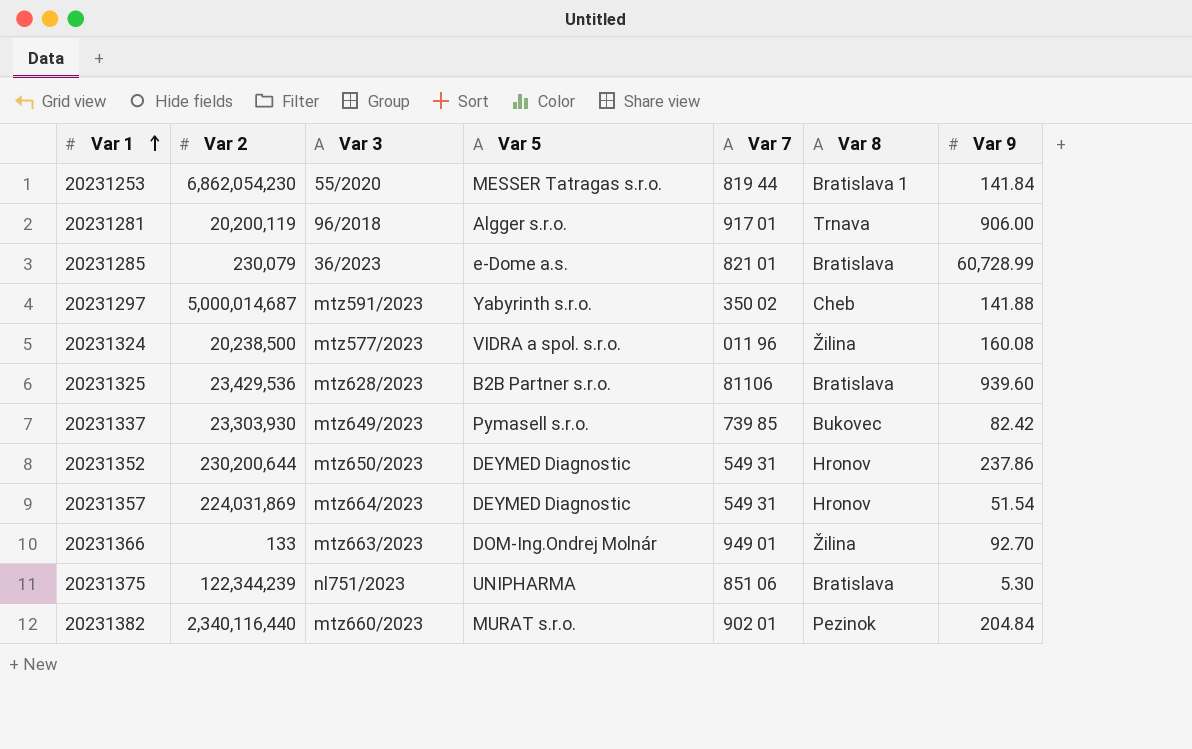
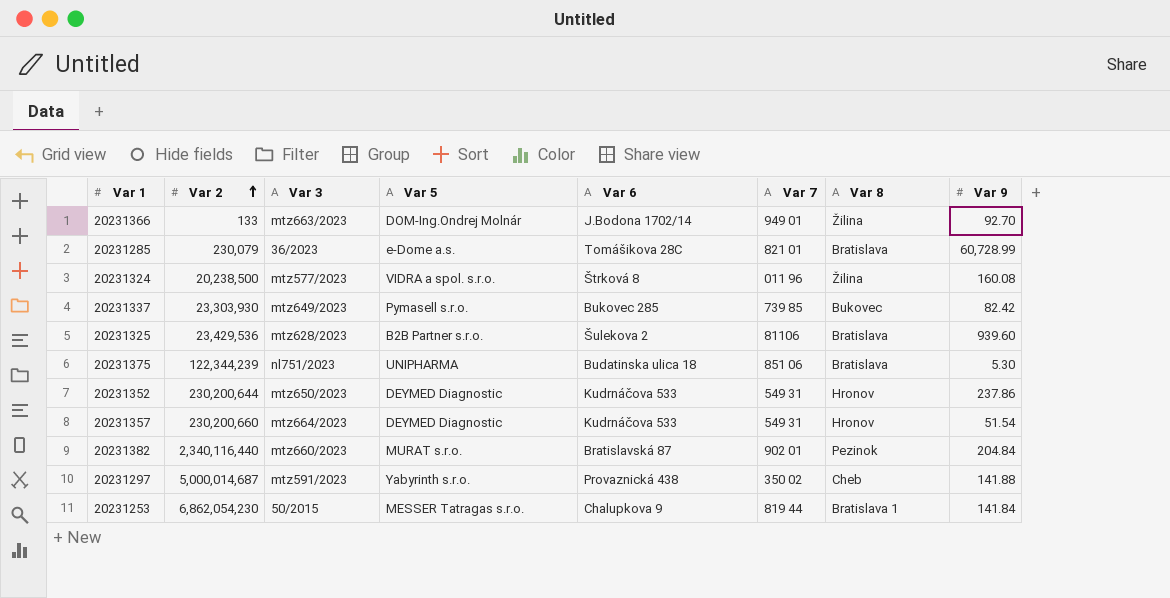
row order: Var 1 ascending -> Var 2 ascending
column Var 6 | position: none -> 5
row 20231281: 20,200,119 | 96/2018 | Algger s.r.o. | 917 01 | Trnava | 906.00 -> none
20231357 | Var 2: 224,031,869 -> 230,200,660
20231253 | Var 3: 55/2020 -> 50/2015

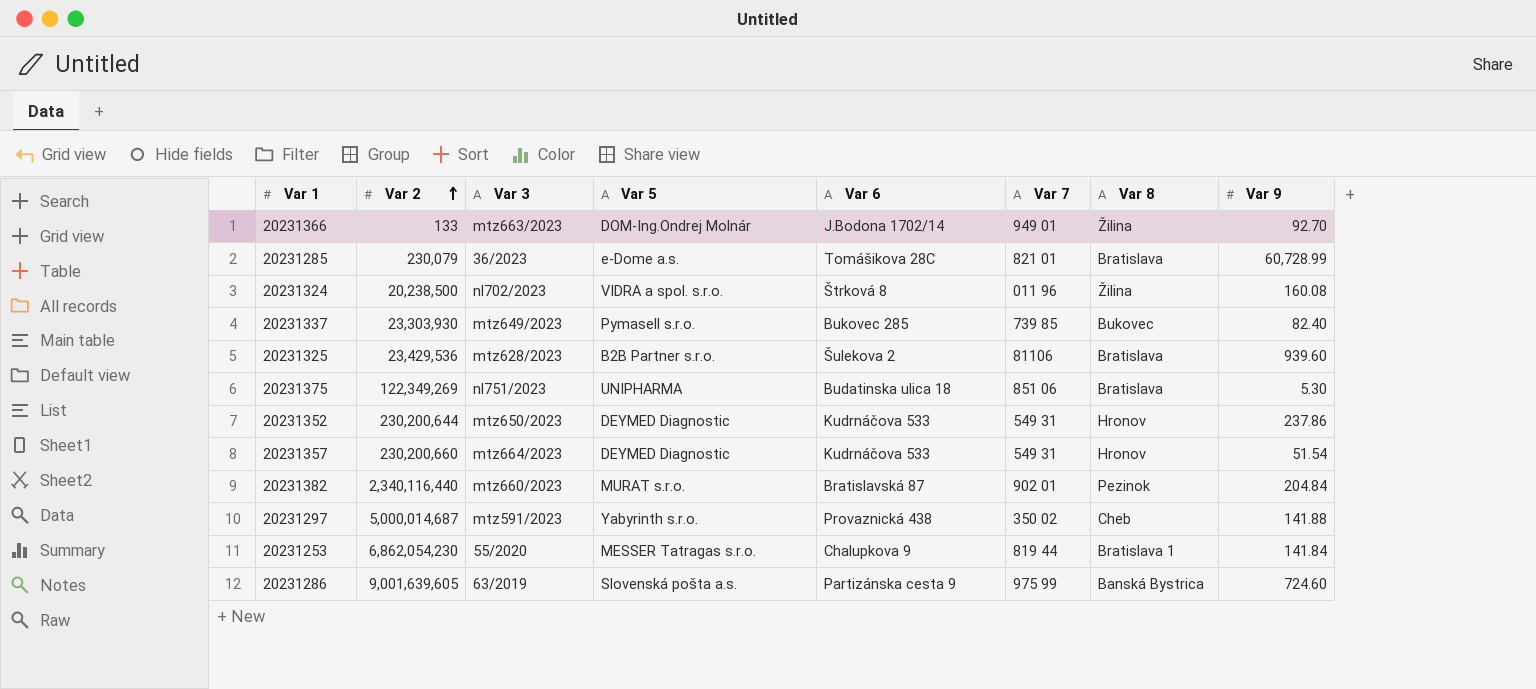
20231324 | Var 3: mtz577/2023 -> nl702/2023
20231337 | Var 9: 82.42 -> 82.40
20231375 | Var 2: 122,344,239 -> 122,349,269
20231253 | Var 3: 50/2015 -> 55/2020
row 20231286: none -> 9,001,639,605 | 63/2019 | Slovenská pošta a.s. | Partizánska cesta 9 | 975 99 | Banská Bystrica | 724.60

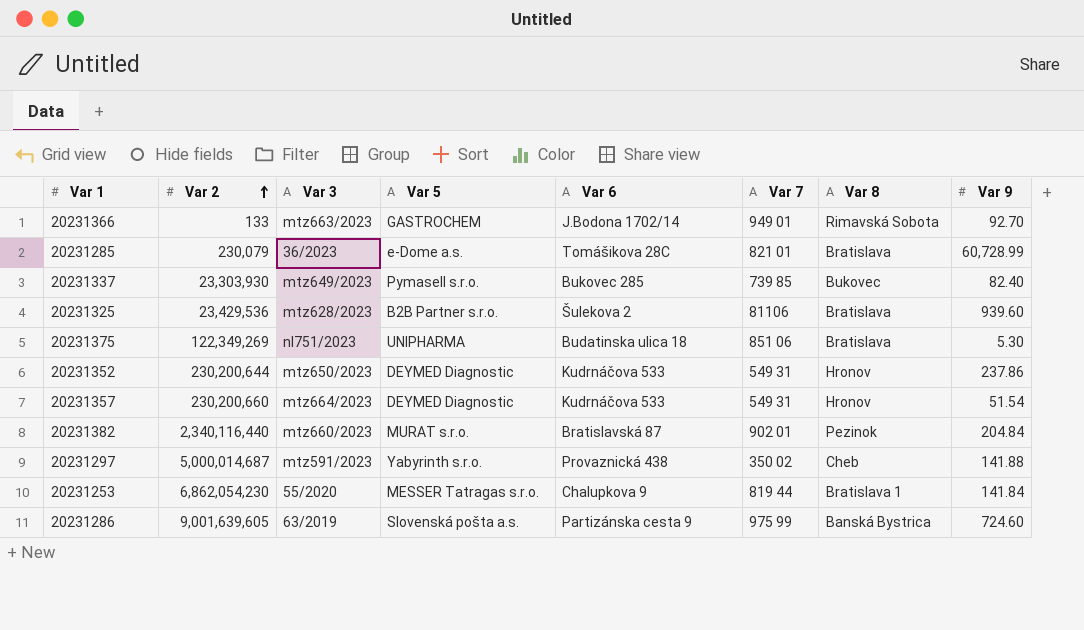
row 20231324: 20,238,500 | nl702/2023 | VIDRA a spol. s.r.o. | Štrková 8 | 011 96 | Žilina | 160.08 -> none
20231366 | Var 5: DOM-Ing.Ondrej Molnár -> GASTROCHEM
20231366 | Var 8: Žilina -> Rimavská Sobota

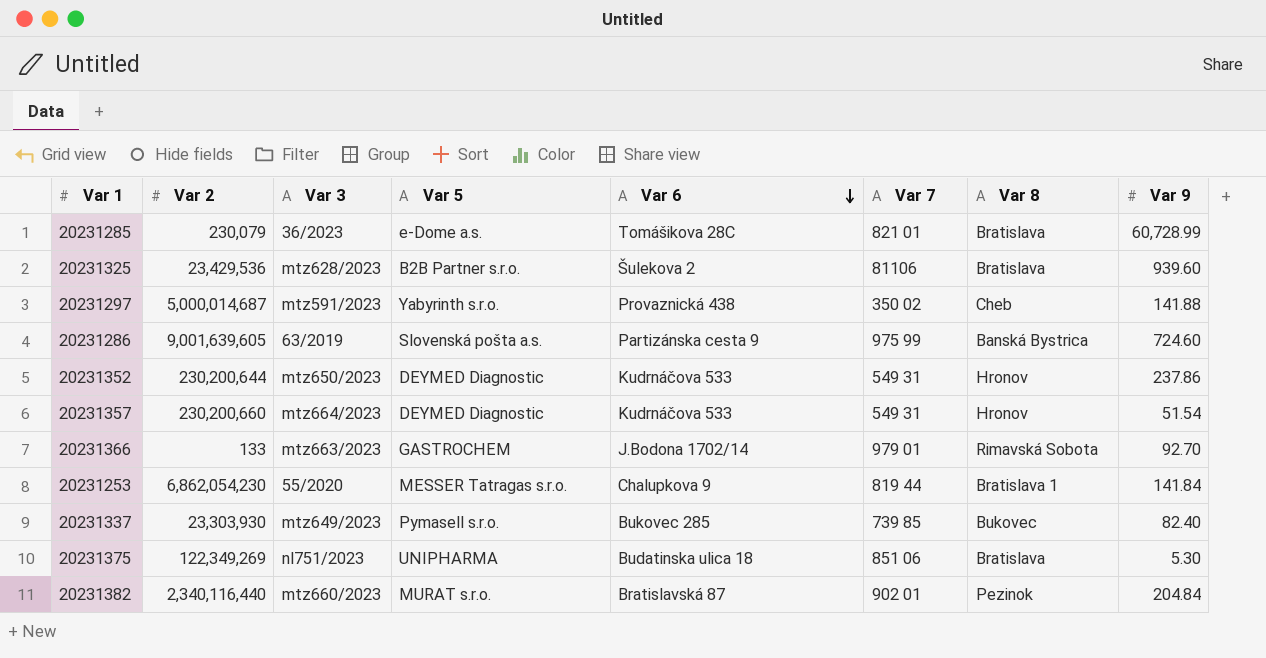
row order: Var 2 ascending -> Var 6 descending
20231366 | Var 7: 949 01 -> 979 01

